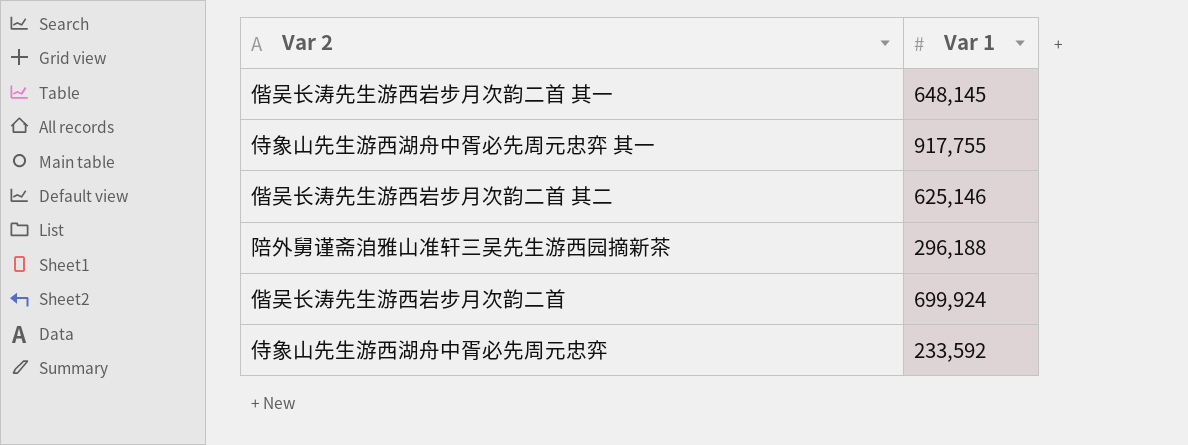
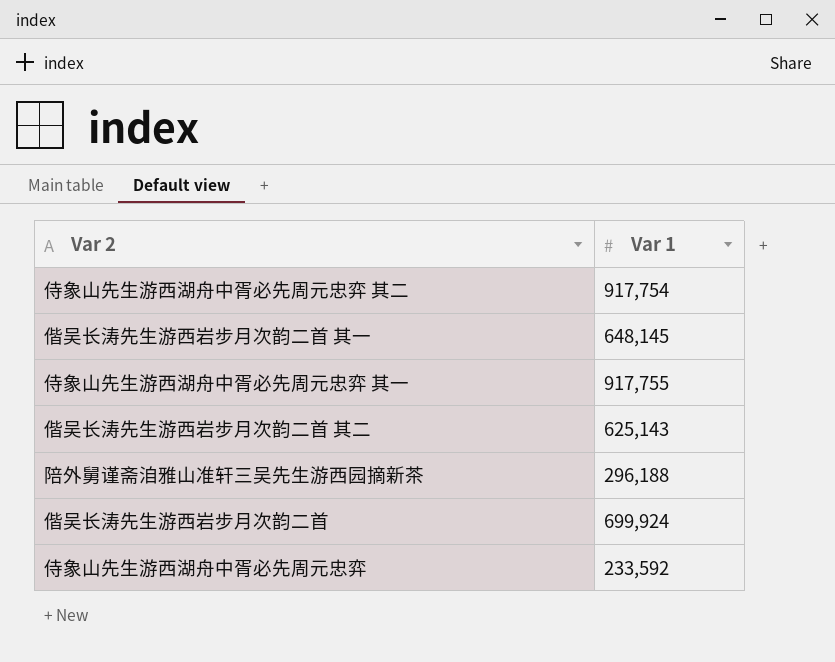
row 侍象山先生游西湖舟中胥必先周元忠弈 其二: none -> 917,754
偕吴长涛先生游西岩步月次韵二首 其二 | Var 1: 625,146 -> 625,143

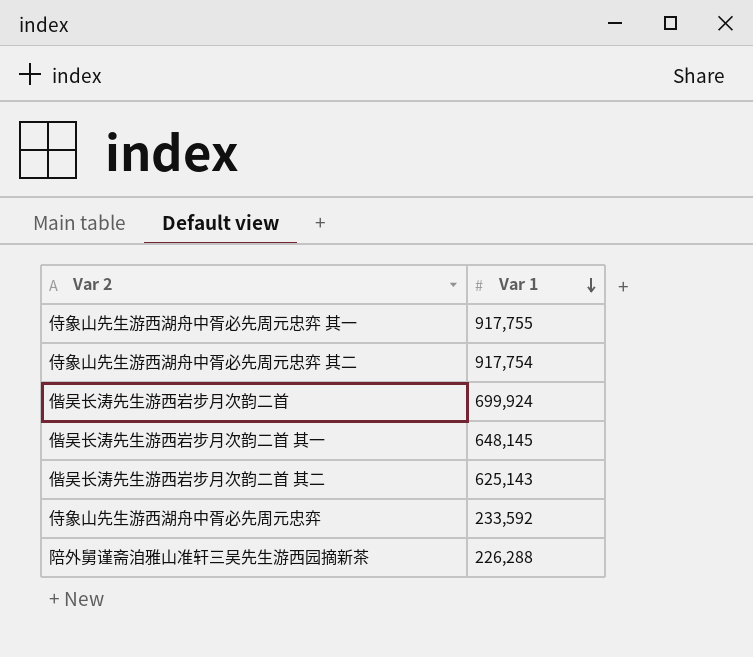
row order: none -> Var 1 descending
陪外舅谨斋洎雅山准轩三吴先生游西园摘新茶 | Var 1: 296,188 -> 226,288

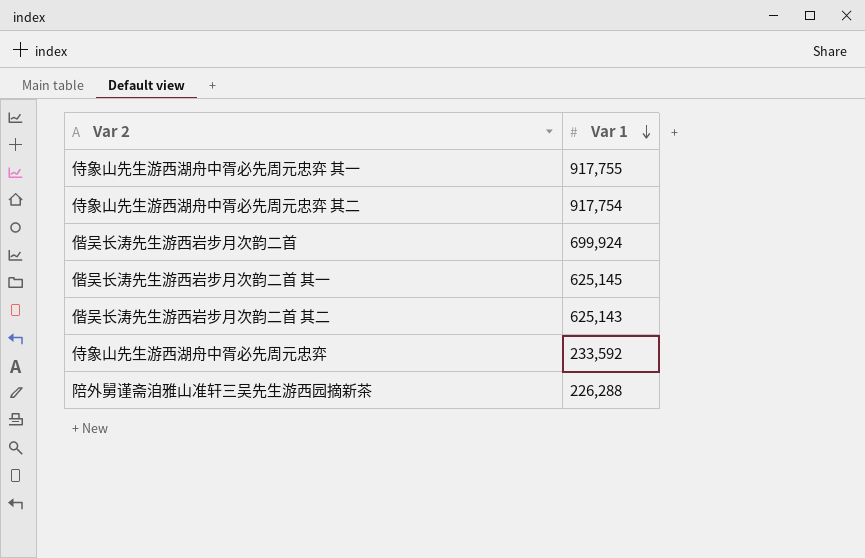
偕吴长涛先生游西岩步月次韵二首 其一 | Var 1: 648,145 -> 625,145

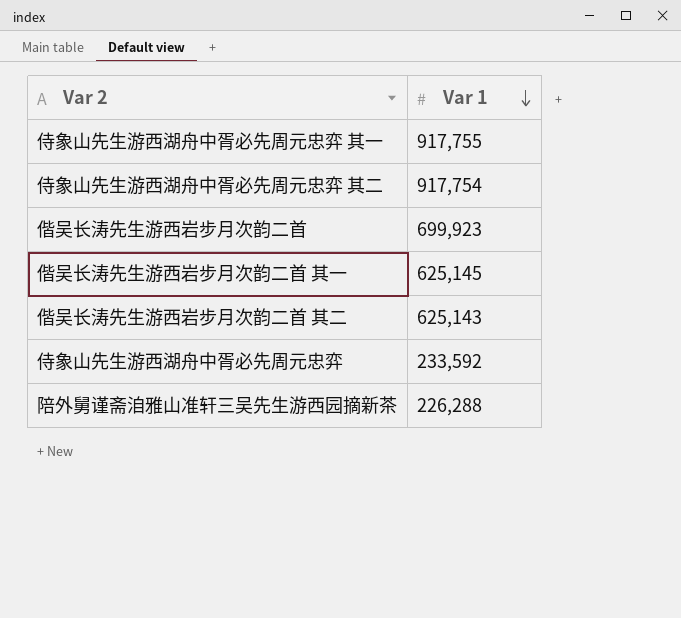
偕吴长涛先生游西岩步月次韵二首 | Var 1: 699,924 -> 699,923

